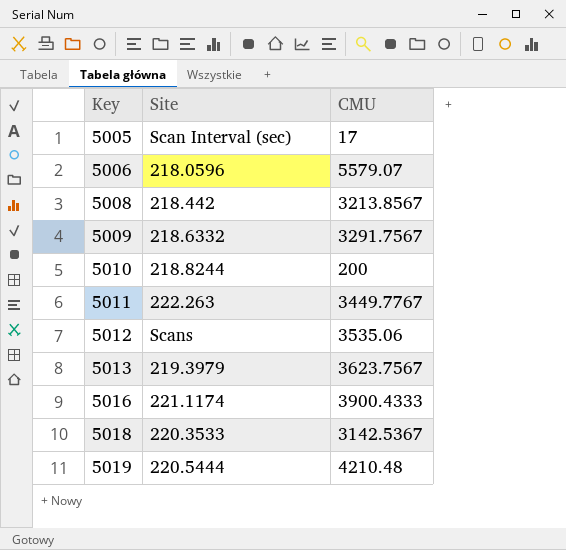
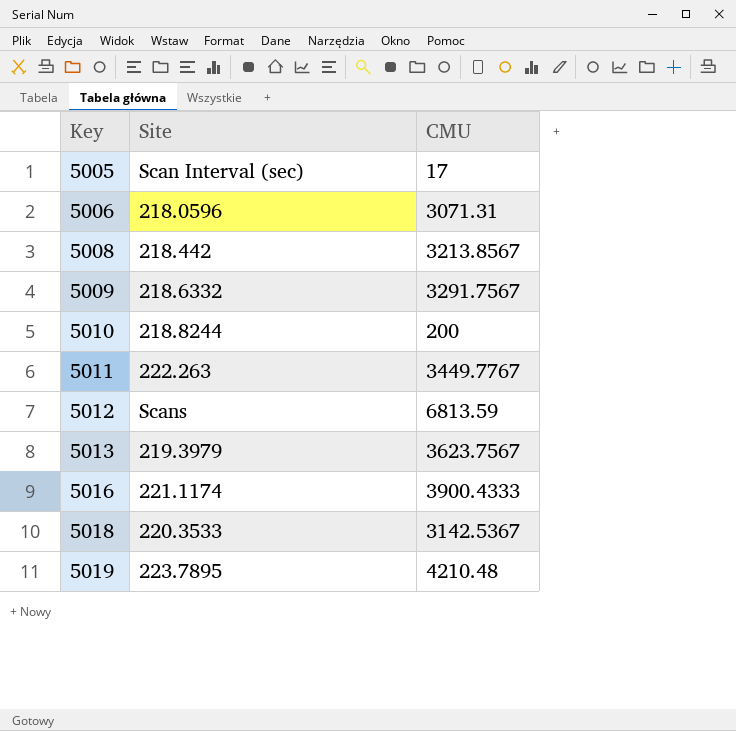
5006 | CMU: 5579.07 -> 3071.31
5012 | CMU: 3535.06 -> 6813.59
5019 | Site: 220.5444 -> 223.7895

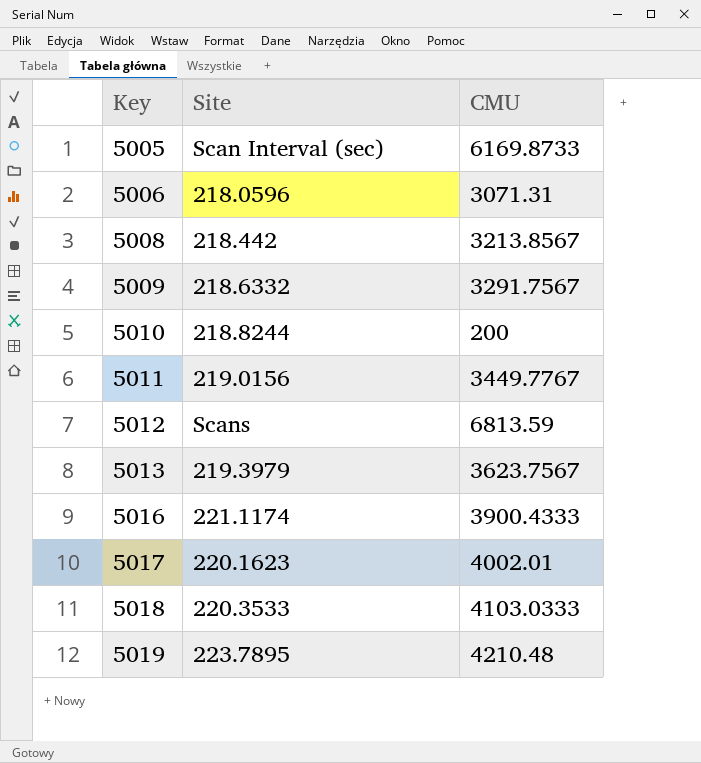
5005 | CMU: 17 -> 6169.8733
5011 | Site: 222.263 -> 219.0156
row 5017: none -> 220.1623 | 4002.01
5018 | CMU: 3142.5367 -> 4103.0333

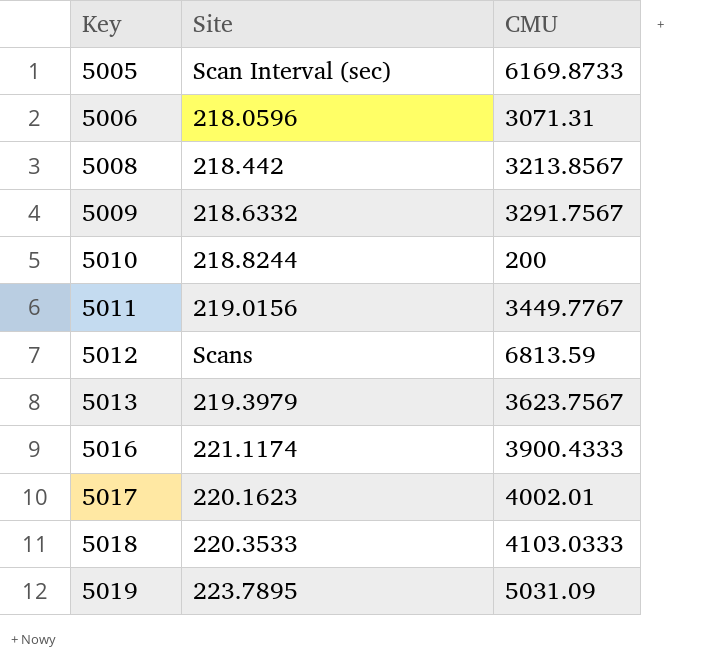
5019 | CMU: 4210.48 -> 5031.09

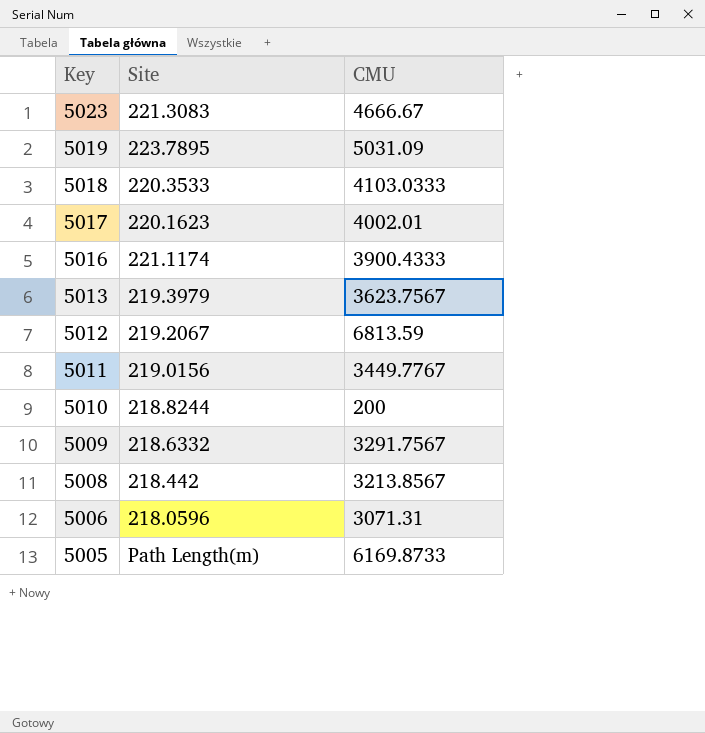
row order: Key ascending -> Key descending
row 5023: none -> 221.3083 | 4666.67
5012 | Site: Scans -> 219.2067
5005 | Site: Scan Interval (sec) -> Path Length(m)

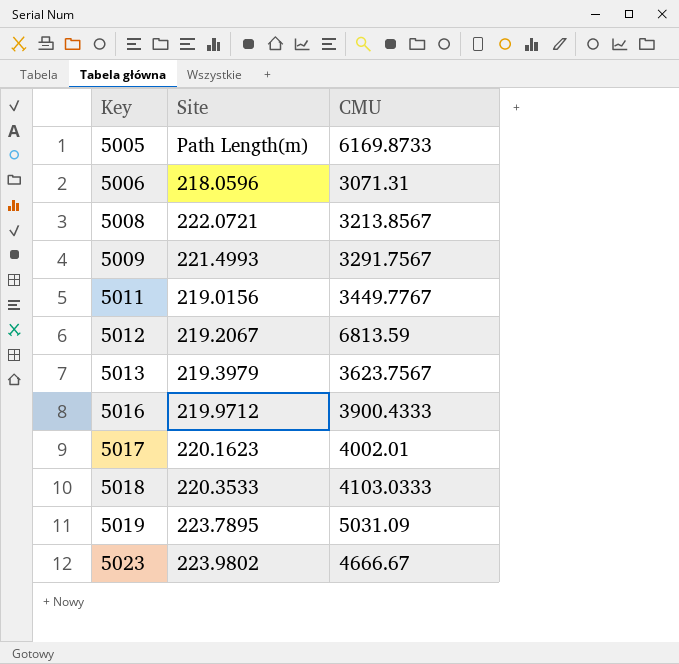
row order: Key descending -> Key ascending
row 5010: 218.8244 | 200 -> none
5008 | Site: 218.442 -> 222.0721
5009 | Site: 218.6332 -> 221.4993
5016 | Site: 221.1174 -> 219.9712
5023 | Site: 221.3083 -> 223.9802

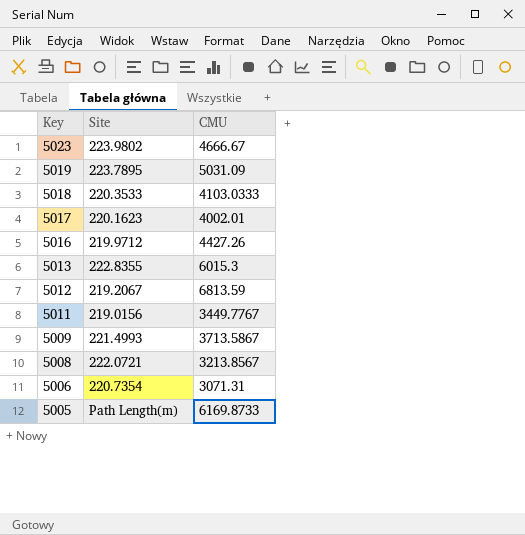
row order: Key ascending -> Key descending
5016 | CMU: 3900.4333 -> 4427.26
5013 | Site: 219.3979 -> 222.8355
5013 | CMU: 3623.7567 -> 6015.3
5009 | CMU: 3291.7567 -> 3713.5867
5006 | Site: 218.0596 -> 220.7354

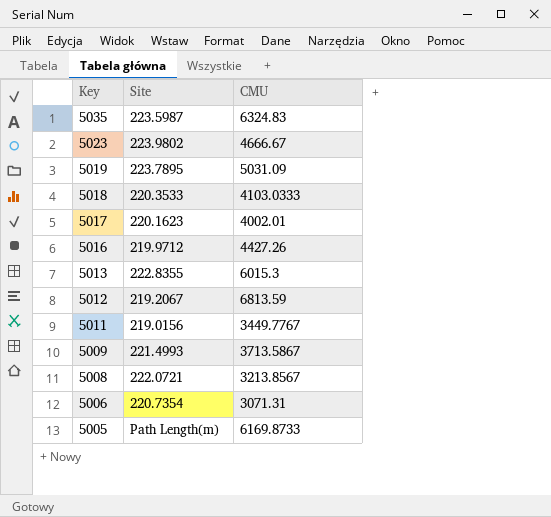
row 5035: none -> 223.5987 | 6324.83

